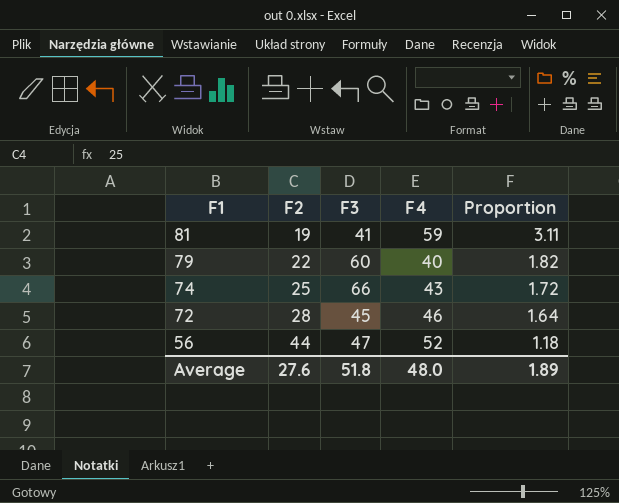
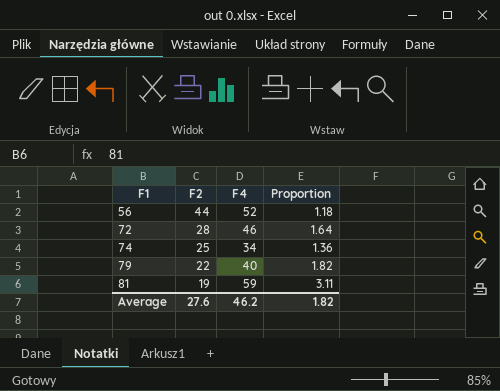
row order: F1 descending -> F1 ascending
column F3 | position: 3 -> none
74 | F4: 43 -> 34
74 | Proportion: 1.72 -> 1.36
Average | F4: 48.0 -> 46.2
Average | Proportion: 1.89 -> 1.82

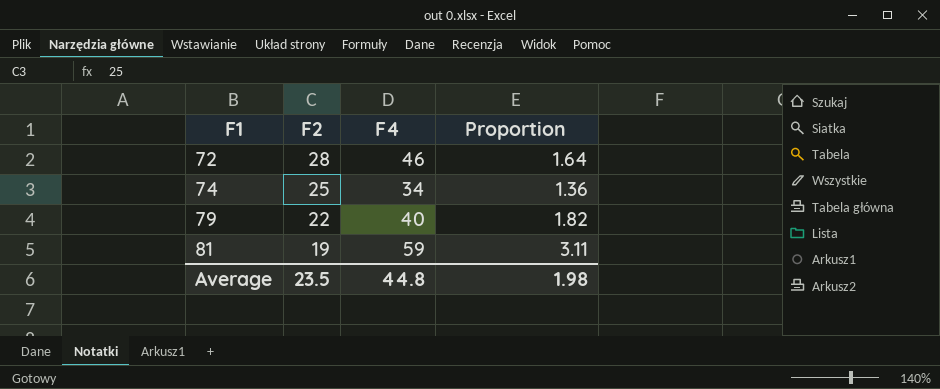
row 56: 44 | 52 | 1.18 -> none
Average | F2: 27.6 -> 23.5
Average | F4: 46.2 -> 44.8
Average | Proportion: 1.82 -> 1.98

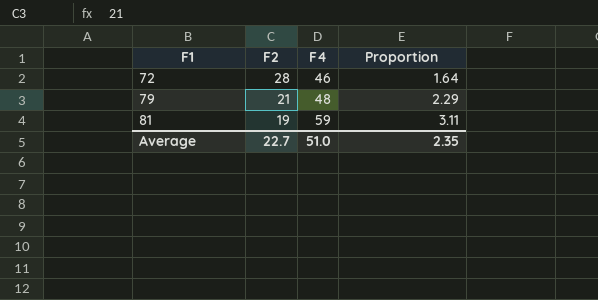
row 74: 25 | 34 | 1.36 -> none
79 | F2: 22 -> 21
79 | F4: 40 -> 48
79 | Proportion: 1.82 -> 2.29
Average | F2: 23.5 -> 22.7
Average | F4: 44.8 -> 51.0
Average | Proportion: 1.98 -> 2.35

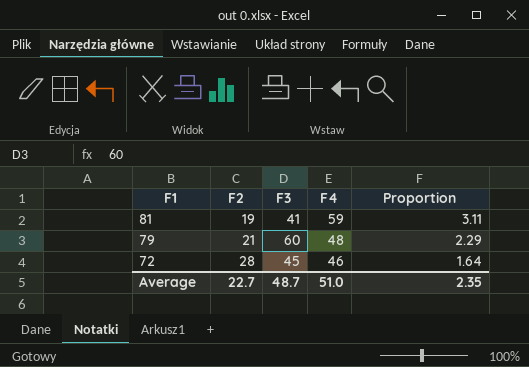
row order: F1 ascending -> F1 descending
column F3 | position: none -> 3

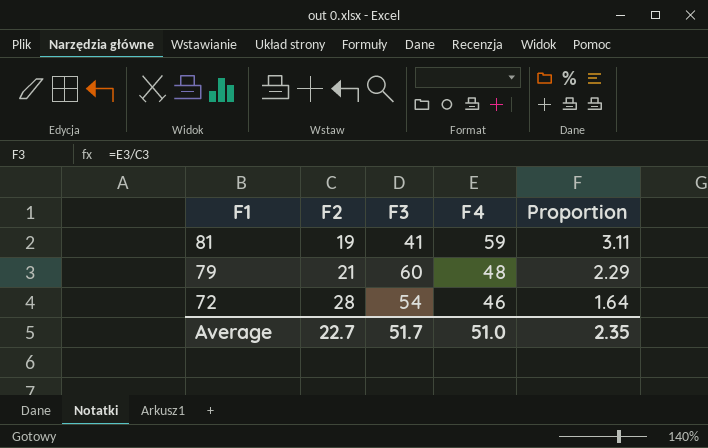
72 | F3: 45 -> 54
Average | F3: 48.7 -> 51.7

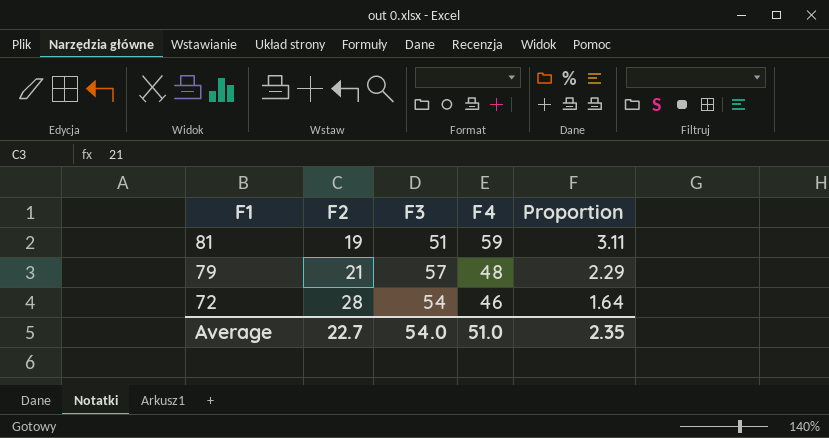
81 | F3: 41 -> 51
79 | F3: 60 -> 57
Average | F3: 51.7 -> 54.0

